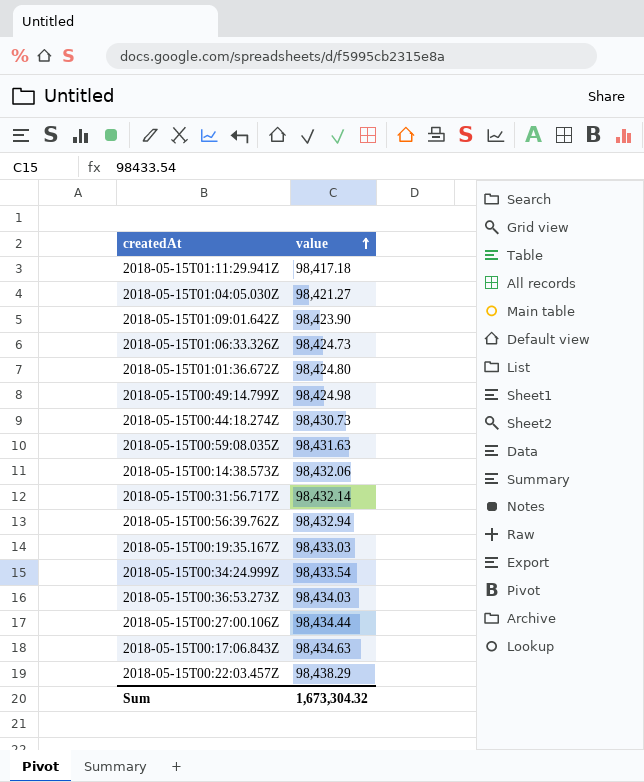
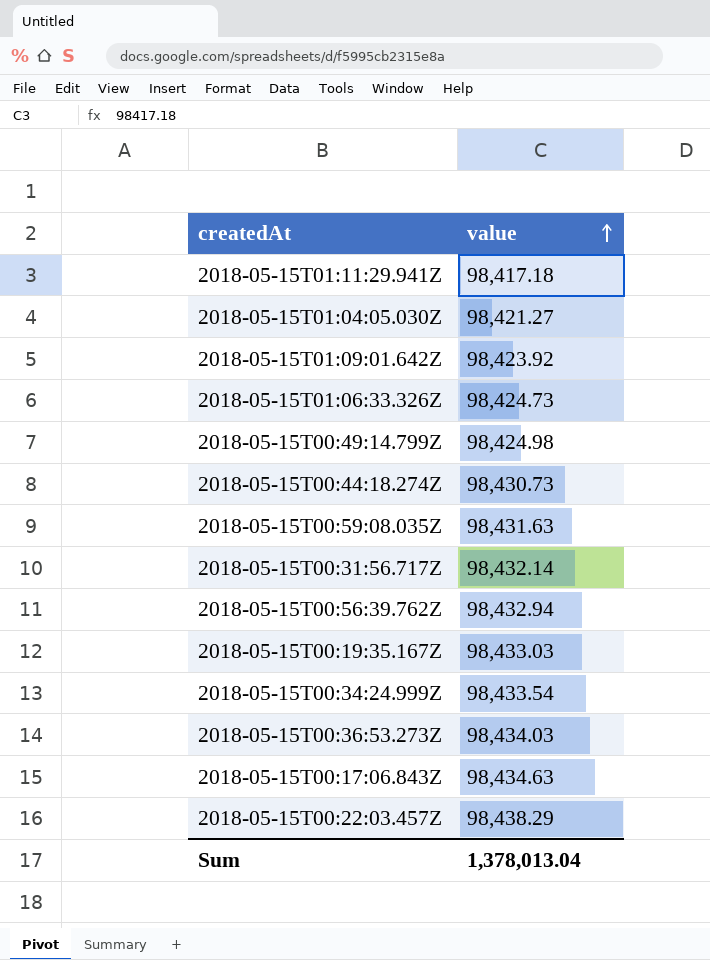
row 2018-05-15T01:01:36.672Z: 98,424.80 -> none
row 2018-05-15T00:14:38.573Z: 98,432.06 -> none
row 2018-05-15T00:27:00.106Z: 98,434.44 -> none
2018-05-15T01:09:01.642Z | value: 98,423.90 -> 98,423.92
Sum | value: 1,673,304.32 -> 1,378,013.04

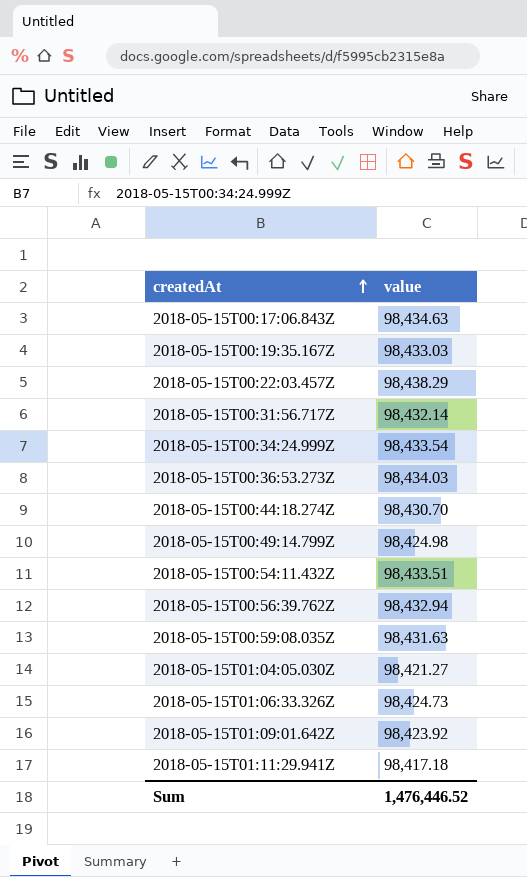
row order: value ascending -> createdAt ascending
2018-05-15T00:44:18.274Z | value: 98,430.73 -> 98,430.70
row 2018-05-15T00:54:11.432Z: none -> 98,433.51
Sum | value: 1,378,013.04 -> 1,476,446.52

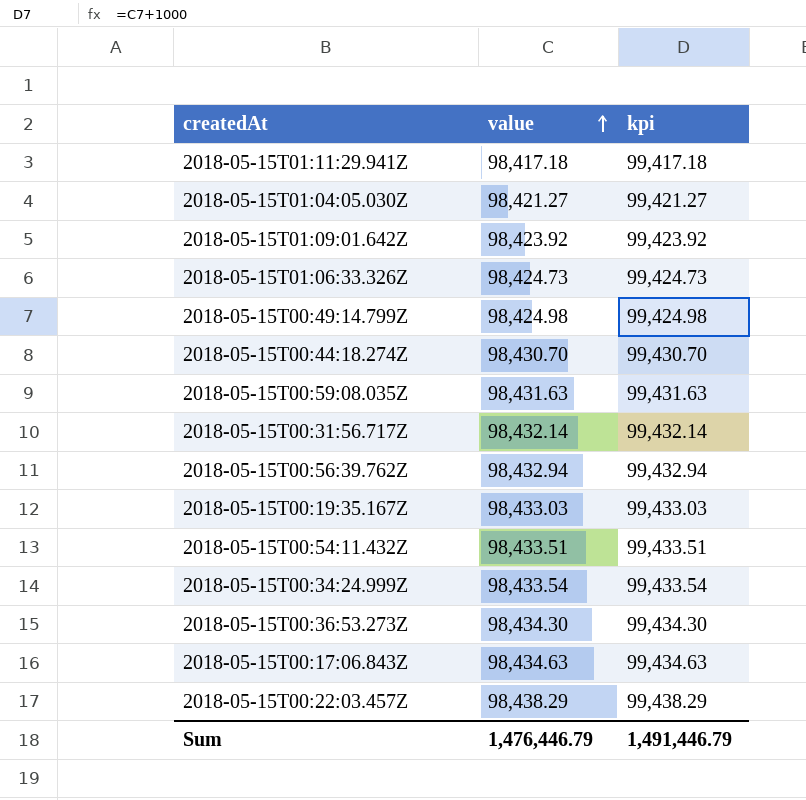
row order: createdAt ascending -> value ascending
column kpi | formula: none -> [value] + 1000
2018-05-15T00:36:53.273Z | value: 98,434.03 -> 98,434.30
Sum | value: 1,476,446.52 -> 1,476,446.79

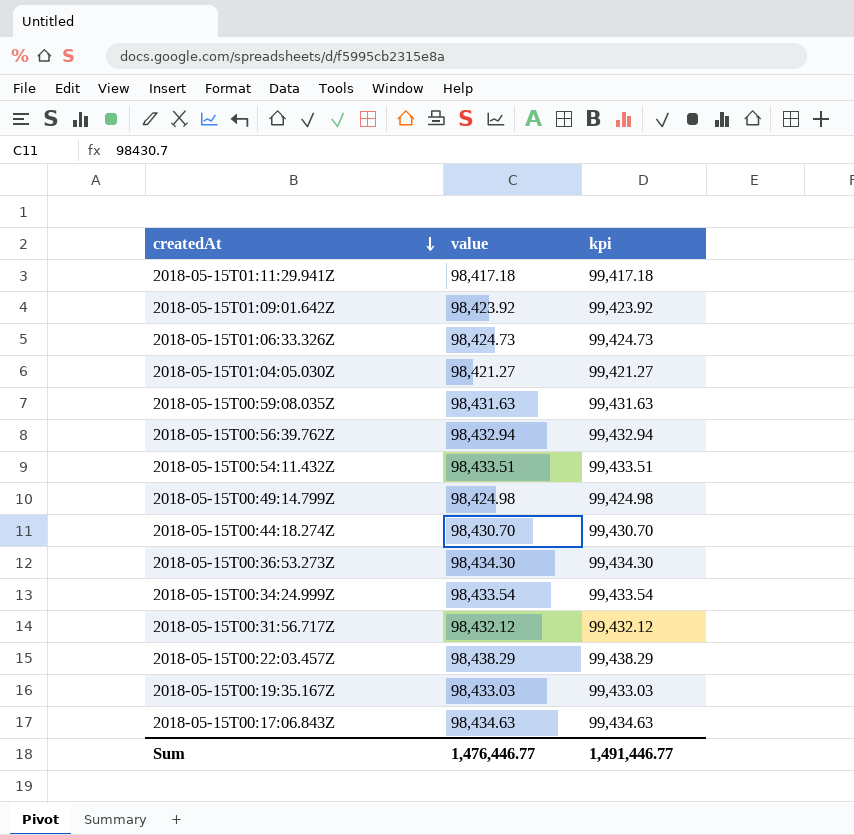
row order: value ascending -> createdAt descending
2018-05-15T00:31:56.717Z | value: 98,432.14 -> 98,432.12
2018-05-15T00:31:56.717Z | kpi: 99,432.14 -> 99,432.12
Sum | value: 1,476,446.79 -> 1,476,446.77
Sum | kpi: 1,491,446.79 -> 1,491,446.77

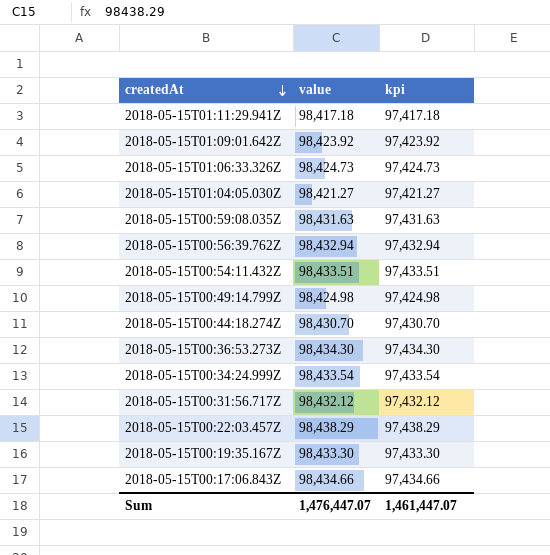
column kpi | formula: [value] + 1000 -> [value] - 1000
2018-05-15T00:19:35.167Z | value: 98,433.03 -> 98,433.30
2018-05-15T00:17:06.843Z | value: 98,434.63 -> 98,434.66
Sum | value: 1,476,446.77 -> 1,476,447.07
Sum | kpi: 1,491,446.77 -> 1,461,447.07

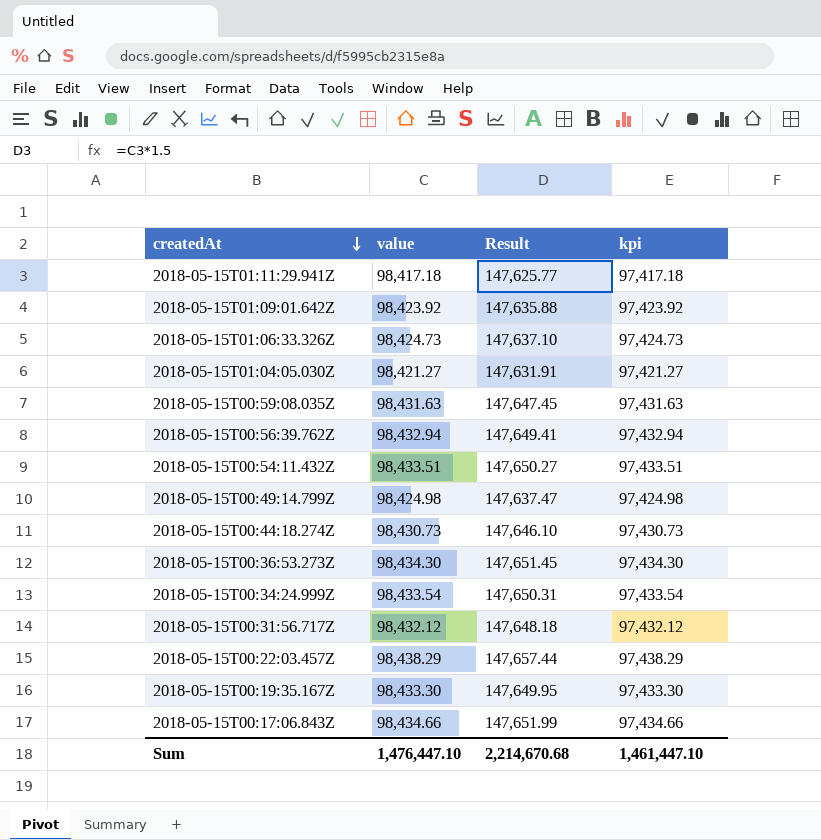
column Result | formula: none -> [value] * 1.5
2018-05-15T00:44:18.274Z | value: 98,430.70 -> 98,430.73
2018-05-15T00:44:18.274Z | kpi: 97,430.70 -> 97,430.73
Sum | value: 1,476,447.07 -> 1,476,447.10
Sum | kpi: 1,461,447.07 -> 1,461,447.10

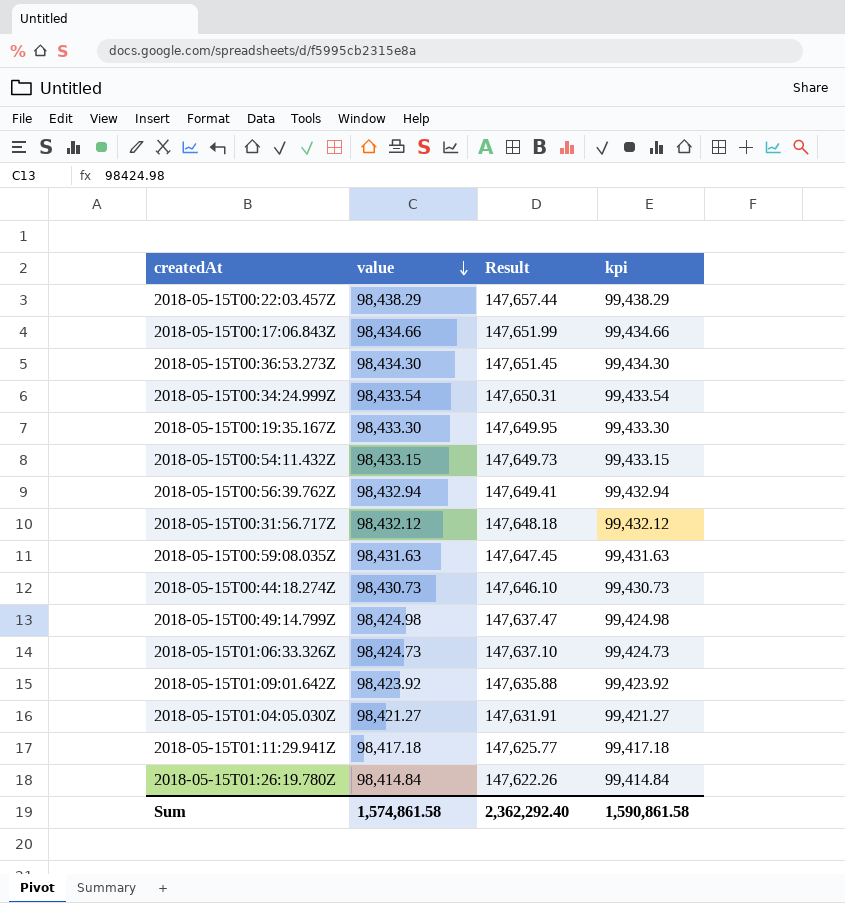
row order: createdAt descending -> value descending
column kpi | formula: [value] - 1000 -> [value] + 1000
2018-05-15T00:54:11.432Z | value: 98,433.51 -> 98,433.15
2018-05-15T00:54:11.432Z | Result: 147,650.27 -> 147,649.73
row 2018-05-15T01:26:19.780Z: none -> 98,414.84 | 147,622.26 | 99,414.84
Sum | value: 1,476,447.10 -> 1,574,861.58
Sum | Result: 2,214,670.68 -> 2,362,292.40
Sum | kpi: 1,461,447.10 -> 1,590,861.58

